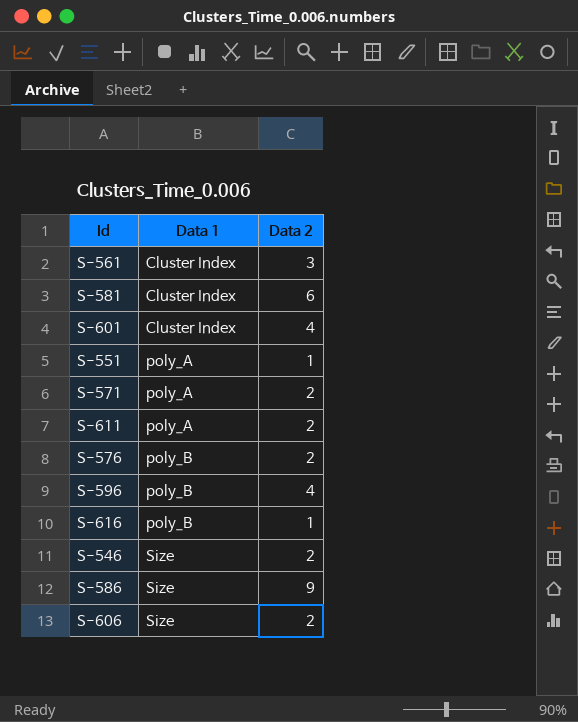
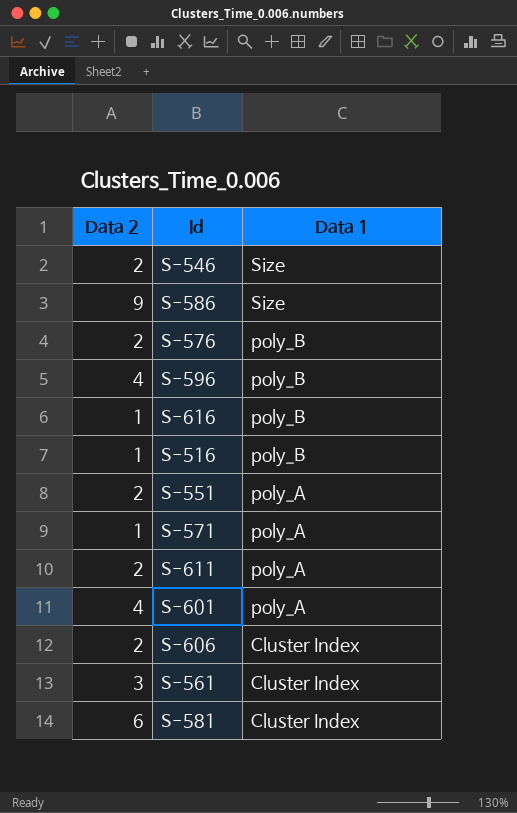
row order: Data 1 ascending -> Data 1 descending
column Data 2 | position: 3 -> 1
row S-516: none -> 1 | poly_B
S-551 | Data 2: 1 -> 2
S-571 | Data 2: 2 -> 1
S-601 | Data 1: Cluster Index -> poly_A
S-606 | Data 1: Size -> Cluster Index

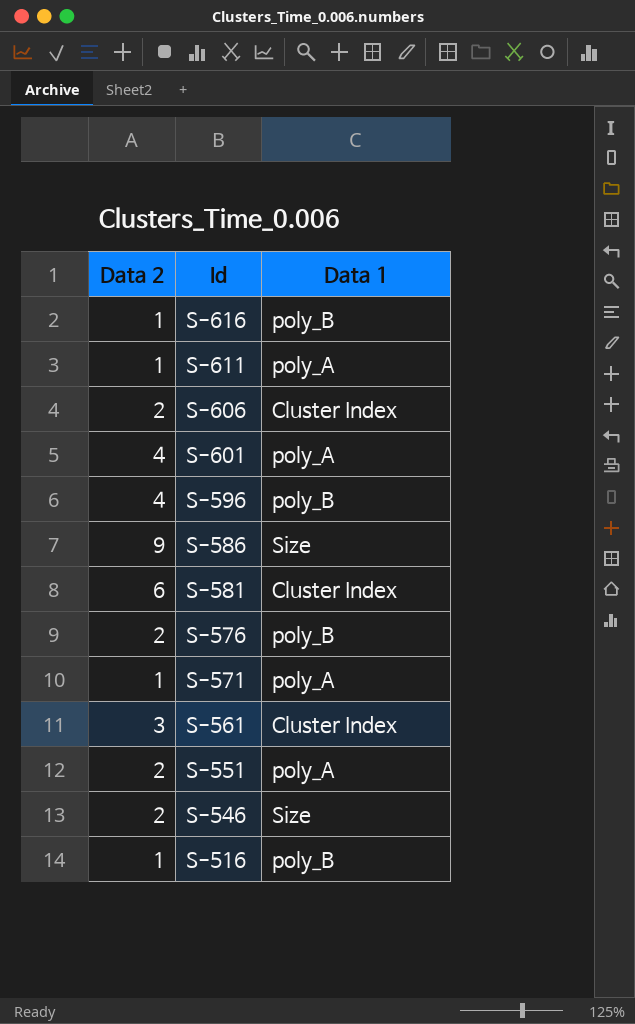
row order: Data 1 descending -> Id descending
S-611 | Data 2: 2 -> 1

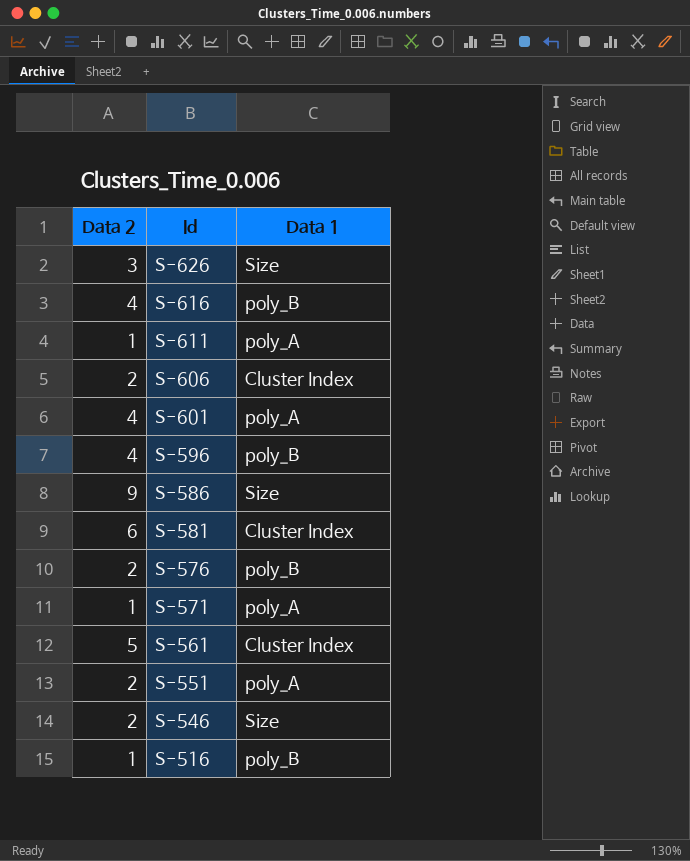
row S-626: none -> 3 | Size
S-616 | Data 2: 1 -> 4
S-561 | Data 2: 3 -> 5

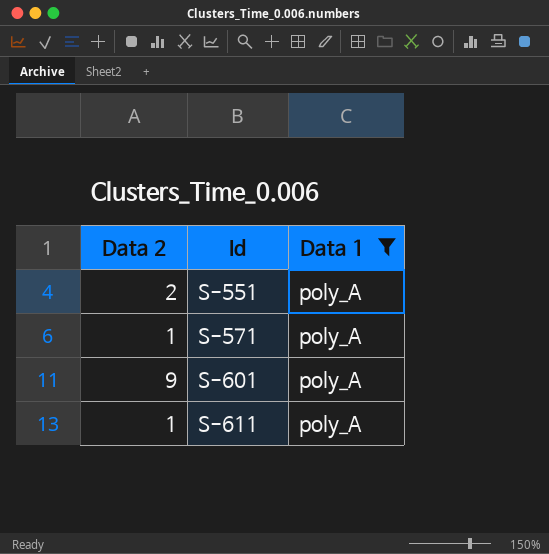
filter: none -> Data 1 = poly_A
row order: Id descending -> Id ascending
S-601 | Data 2: 4 -> 9

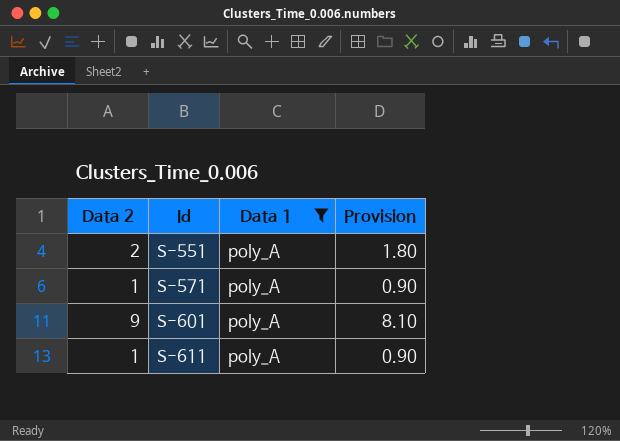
column Provision | formula: none -> [Data 2] * 0.9

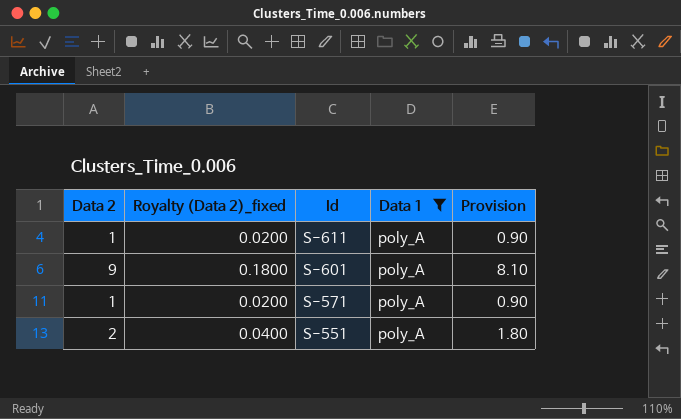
row order: Id ascending -> Id descending
column Royalty (Data 2)_fixed | formula: none -> [Data 2] * 0.02

